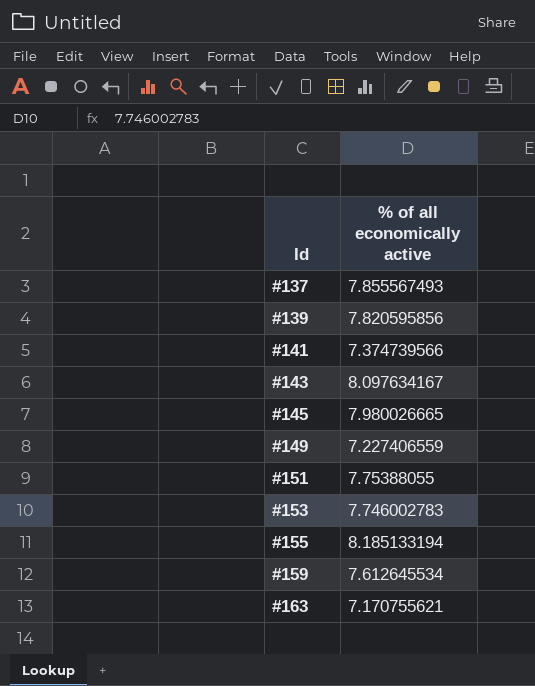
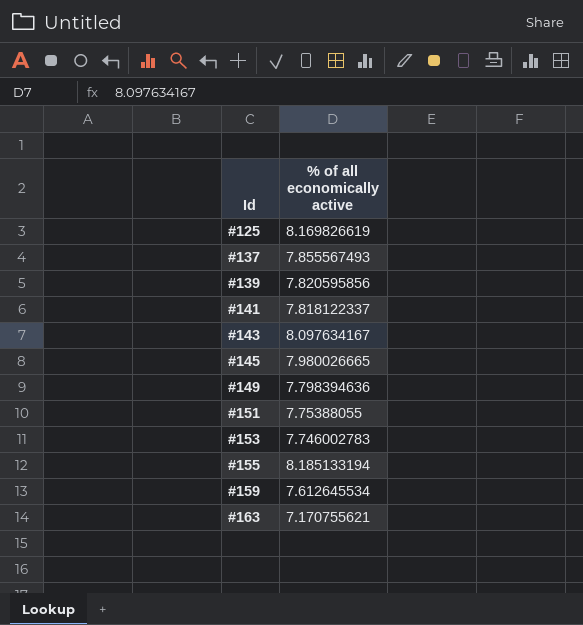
row #125: none -> 8.169826619
#141 | % of all economically active: 7.374739566 -> 7.818122337
#149 | % of all economically active: 7.227406559 -> 7.798394636

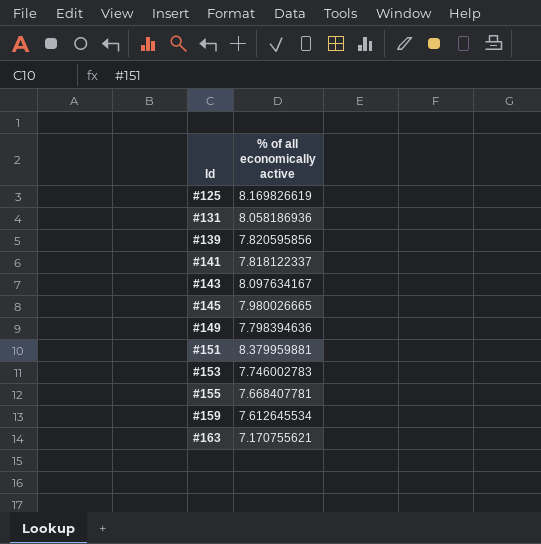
row #137: 7.855567493 -> none
row #131: none -> 8.058186936
#151 | % of all economically active: 7.75388055 -> 8.379959881
#155 | % of all economically active: 8.185133194 -> 7.668407781

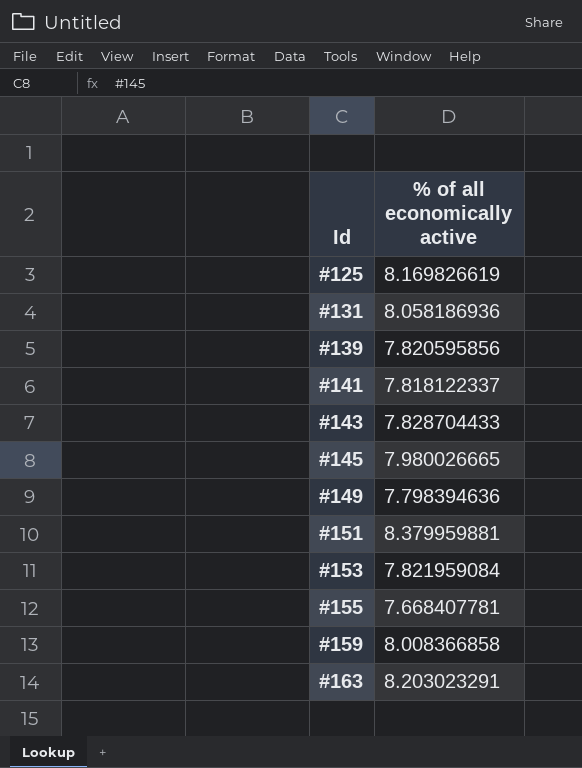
#143 | % of all economically active: 8.097634167 -> 7.828704433
#153 | % of all economically active: 7.746002783 -> 7.821959084
#159 | % of all economically active: 7.612645534 -> 8.008366858
#163 | % of all economically active: 7.170755621 -> 8.203023291

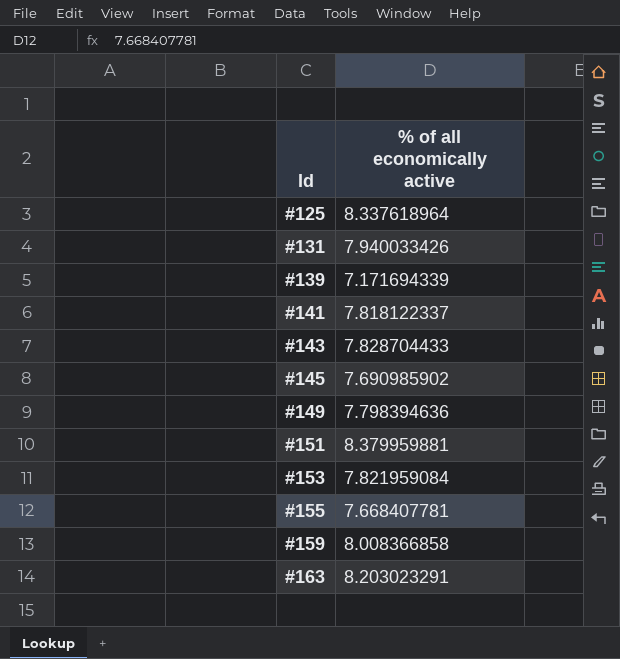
#125 | % of all economically active: 8.169826619 -> 8.337618964
#131 | % of all economically active: 8.058186936 -> 7.940033426
#139 | % of all economically active: 7.820595856 -> 7.171694339
#145 | % of all economically active: 7.980026665 -> 7.690985902

